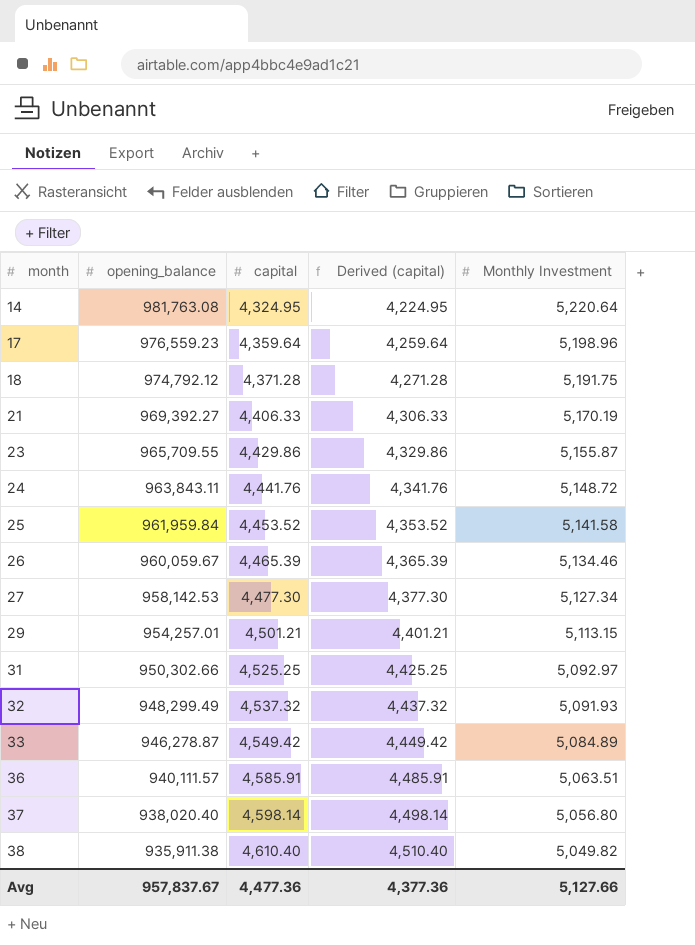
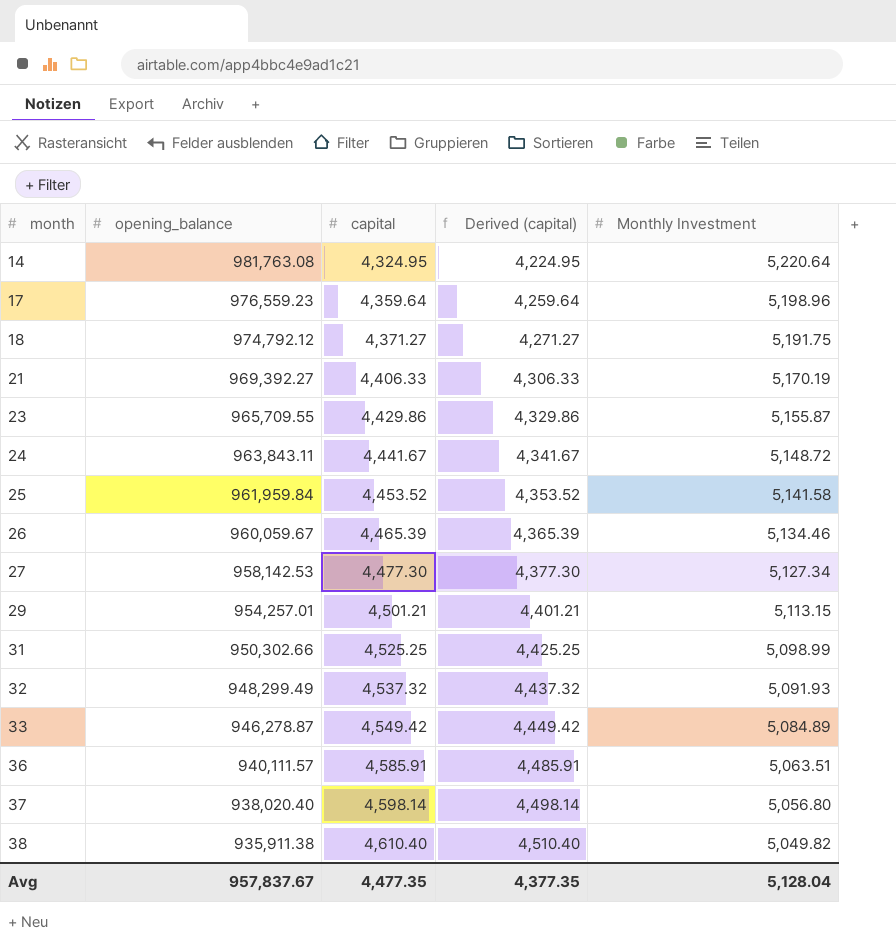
18 | capital: 4,371.28 -> 4,371.27
18 | Derived (capital): 4,271.28 -> 4,271.27
24 | capital: 4,441.76 -> 4,441.67
24 | Derived (capital): 4,341.76 -> 4,341.67
31 | Monthly Investment: 5,092.97 -> 5,098.99
Avg | capital: 4,477.36 -> 4,477.35
Avg | Derived (capital): 4,377.36 -> 4,377.35
Avg | Monthly Investment: 5,127.66 -> 5,128.04

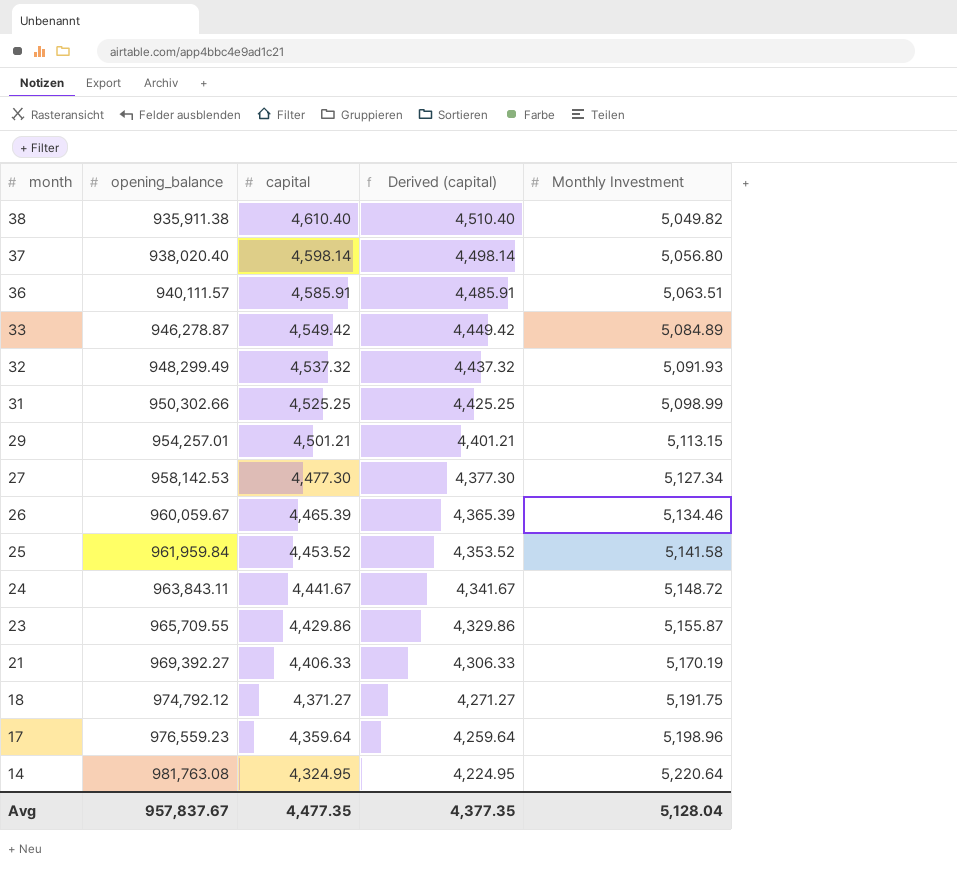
row order: month ascending -> month descending

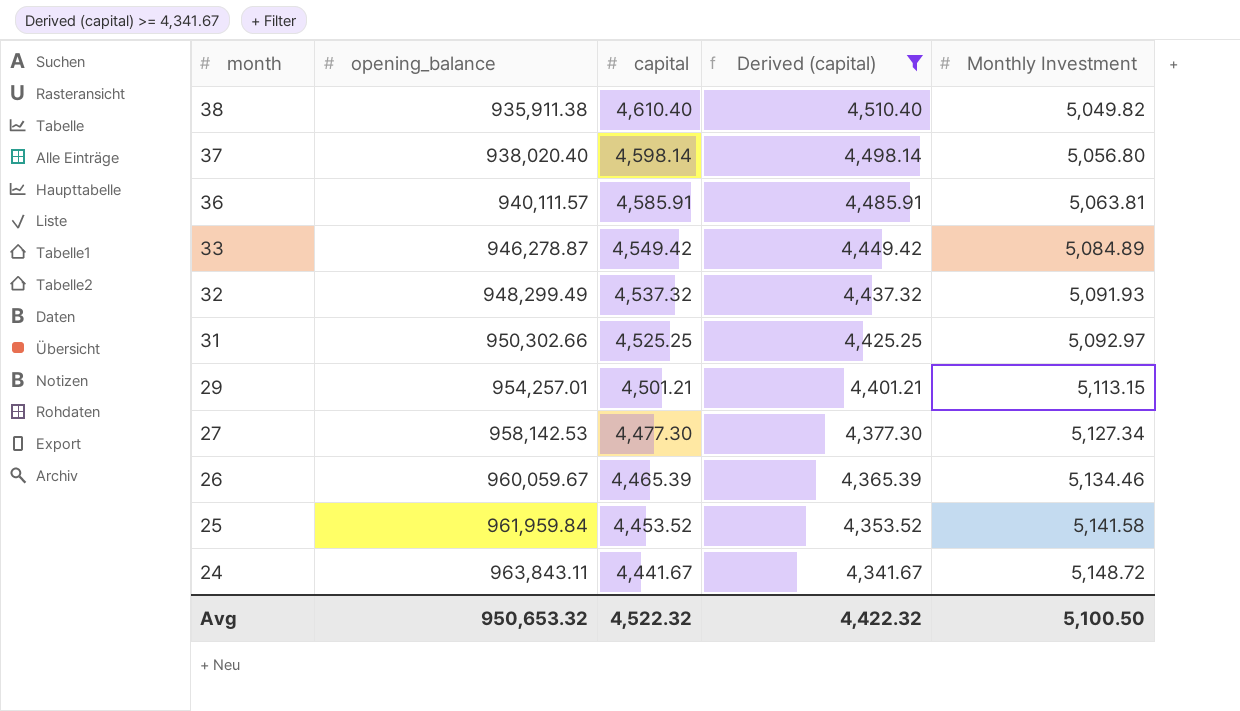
filter: none -> Derived (capital) >= 4,341.67
36 | Monthly Investment: 5,063.51 -> 5,063.81
31 | Monthly Investment: 5,098.99 -> 5,092.97
Avg | opening_balance: 957,837.67 -> 950,653.32
Avg | capital: 4,477.35 -> 4,522.32
Avg | Derived (capital): 4,377.35 -> 4,422.32
Avg | Monthly Investment: 5,128.04 -> 5,100.50

